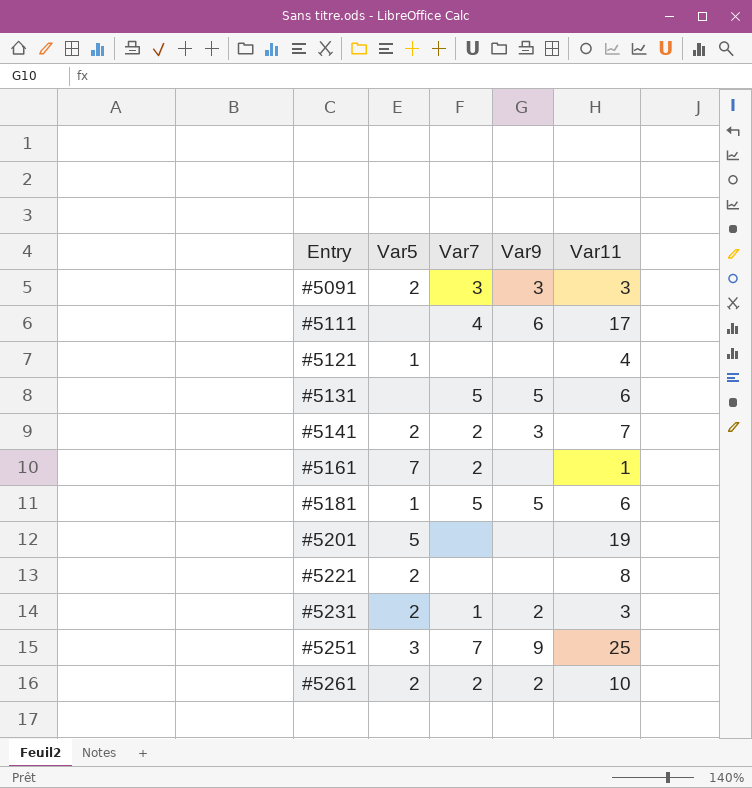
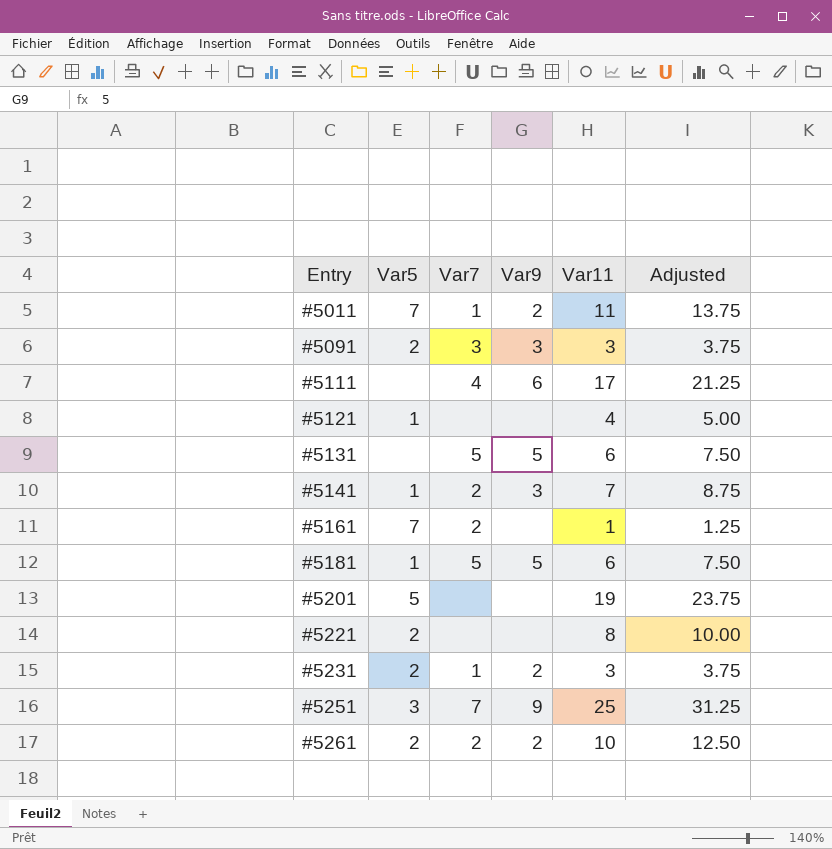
column Adjusted | formula: none -> [Var11] * 1.25
row #5011: none -> 7 | 1 | 2 | 11 | 13.75
#5141 | Var5: 2 -> 1

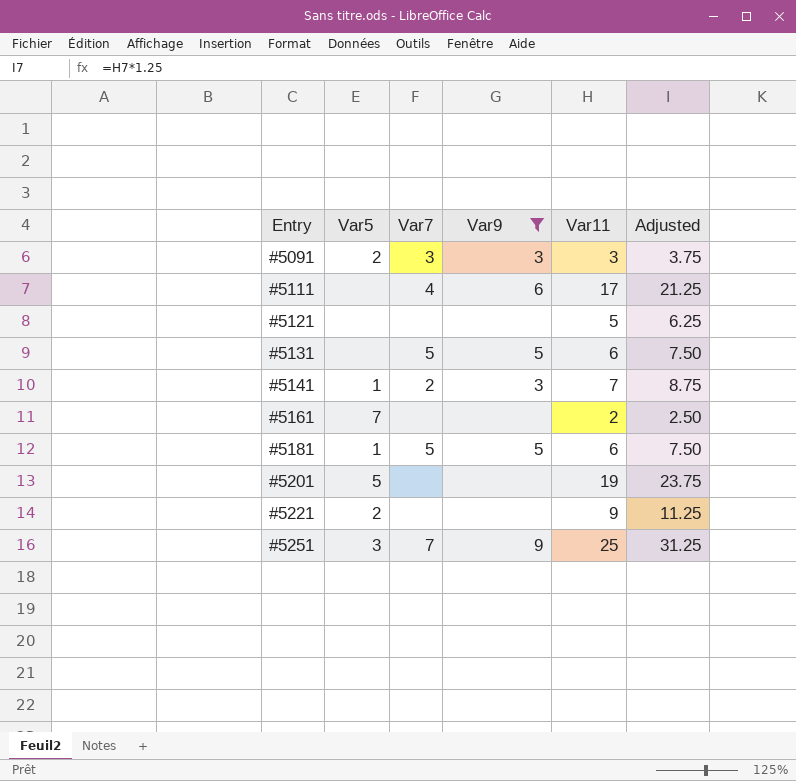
filter: none -> Var9 != 2
#5121 | Var5: 1 -> none
#5121 | Var11: 4 -> 5
#5121 | Adjusted: 5.00 -> 6.25
#5161 | Var7: 2 -> none
#5161 | Var11: 1 -> 2
#5161 | Adjusted: 1.25 -> 2.50
#5221 | Var11: 8 -> 9
#5221 | Adjusted: 10.00 -> 11.25

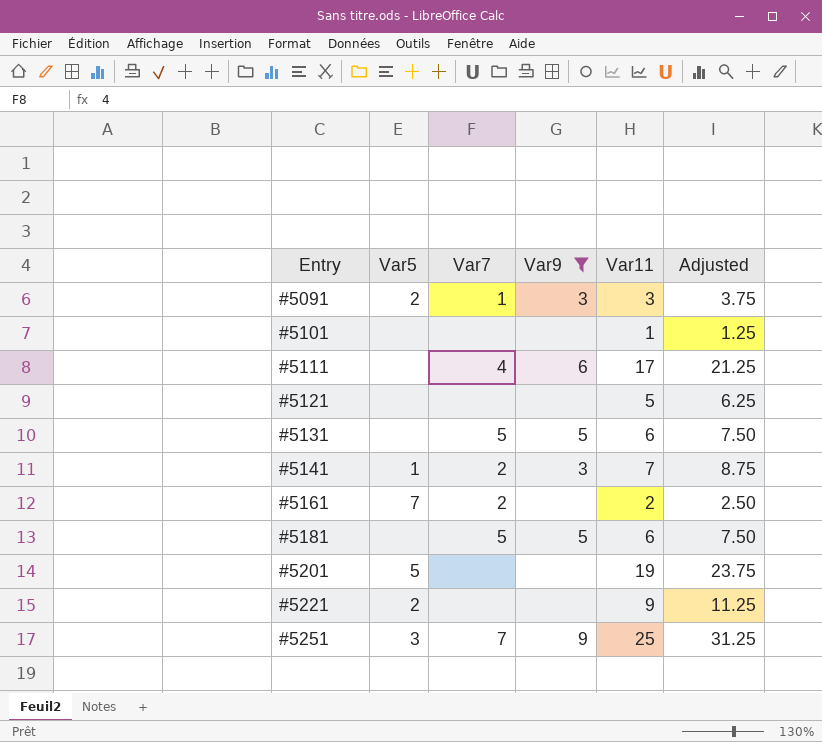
#5091 | Var7: 3 -> 1
row #5101: none -> none | none | none | 1 | 1.25
#5161 | Var7: none -> 2
#5181 | Var5: 1 -> none

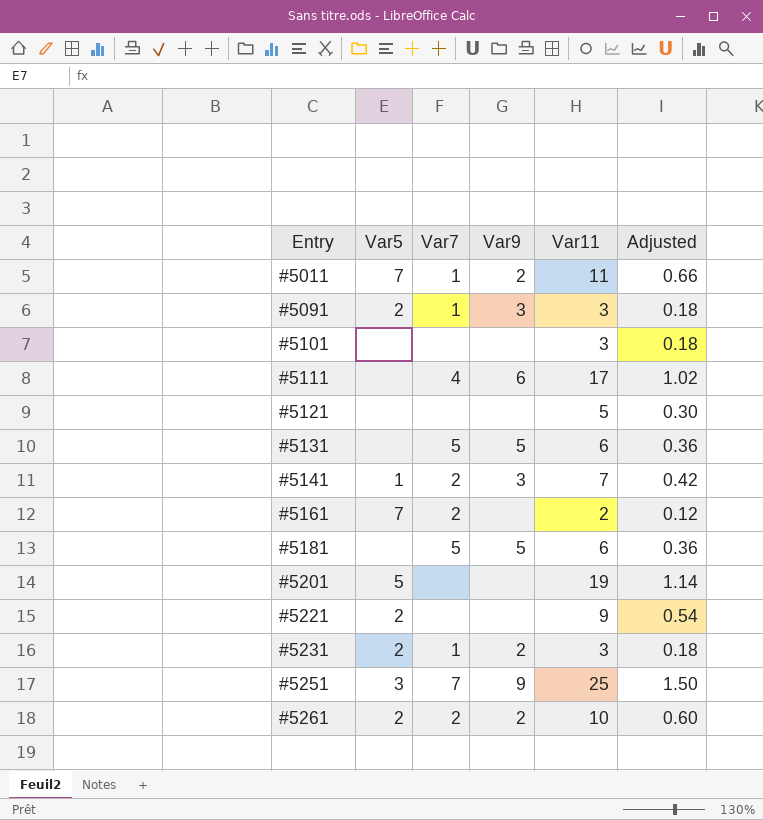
filter: Var9 != 2 -> none
column Adjusted | formula: [Var11] * 1.25 -> [Var11] * 0.06
#5101 | Var11: 1 -> 3

